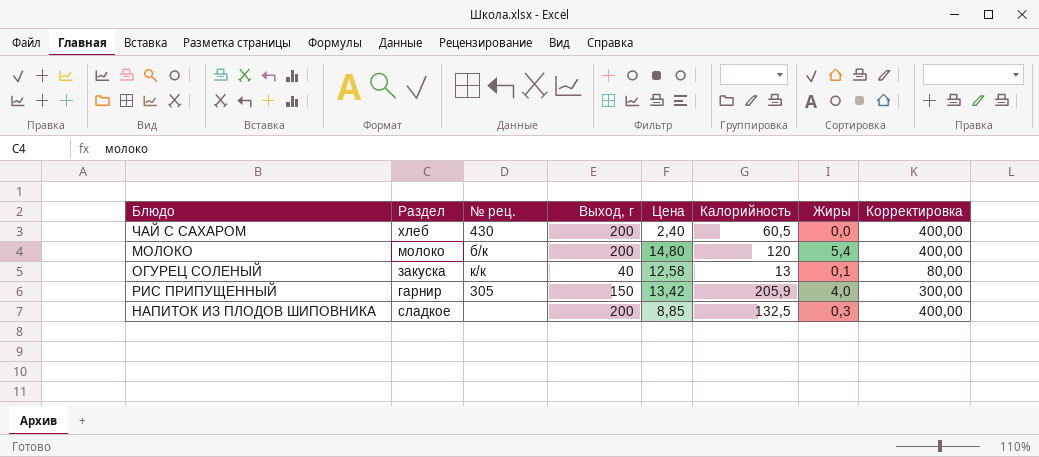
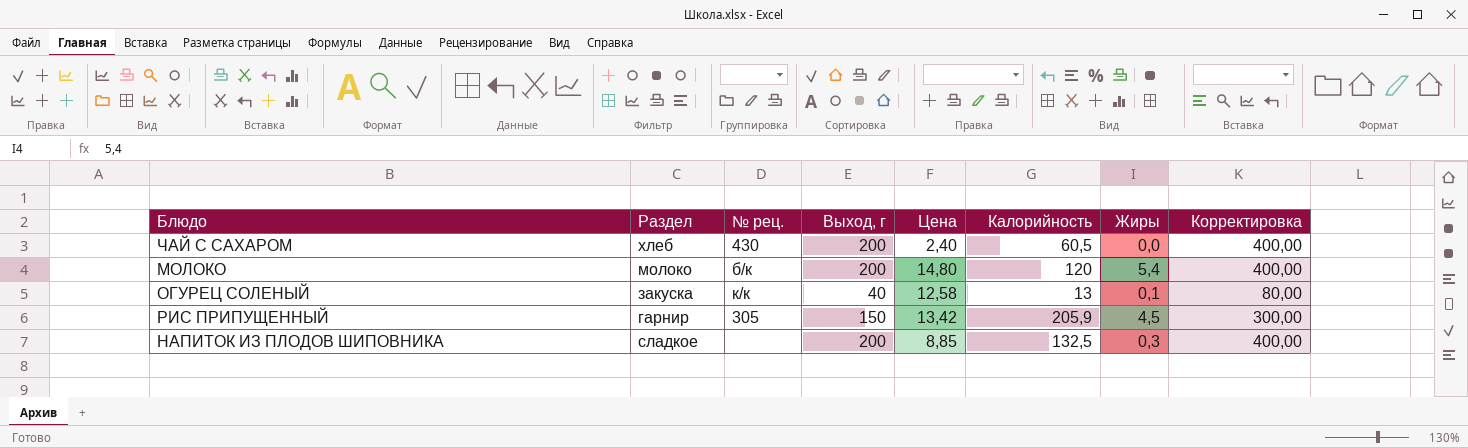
РИС ПРИПУЩЕННЫЙ | Жиры: 4,0 -> 4,5

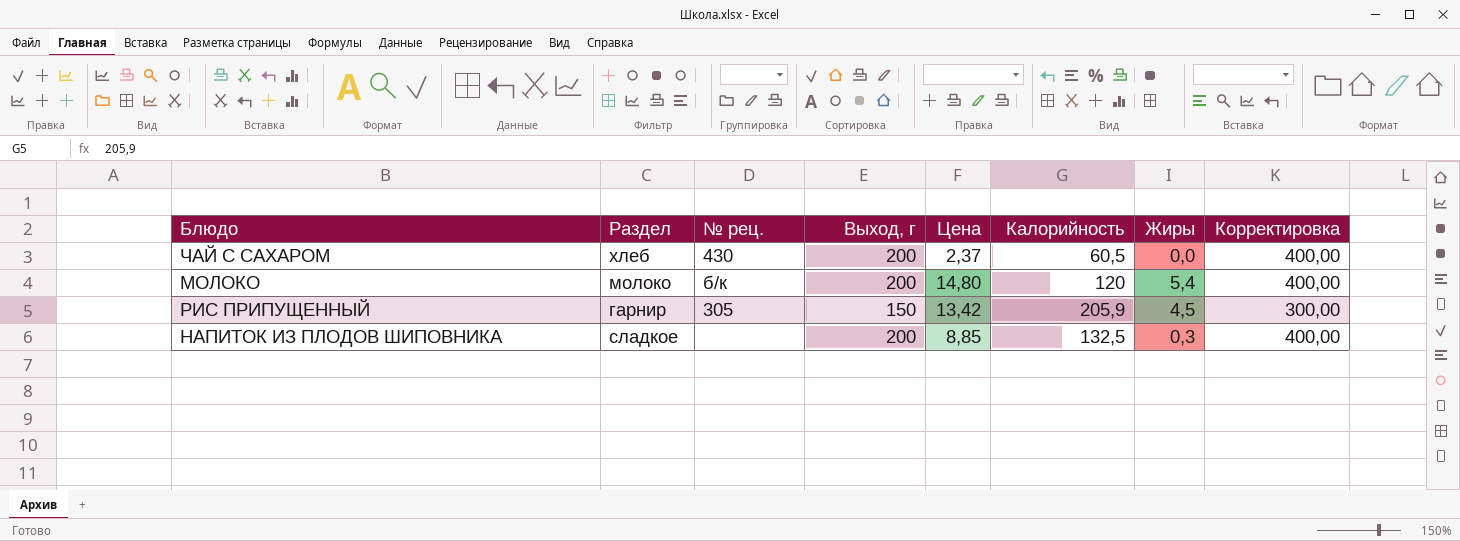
row ОГУРЕЦ СОЛЕНЫЙ: закуска | к/к | 40 | 12,58 | 13 | 0,1 | 80,00 -> none
ЧАЙ С САХАРОМ | Цена: 2,40 -> 2,37

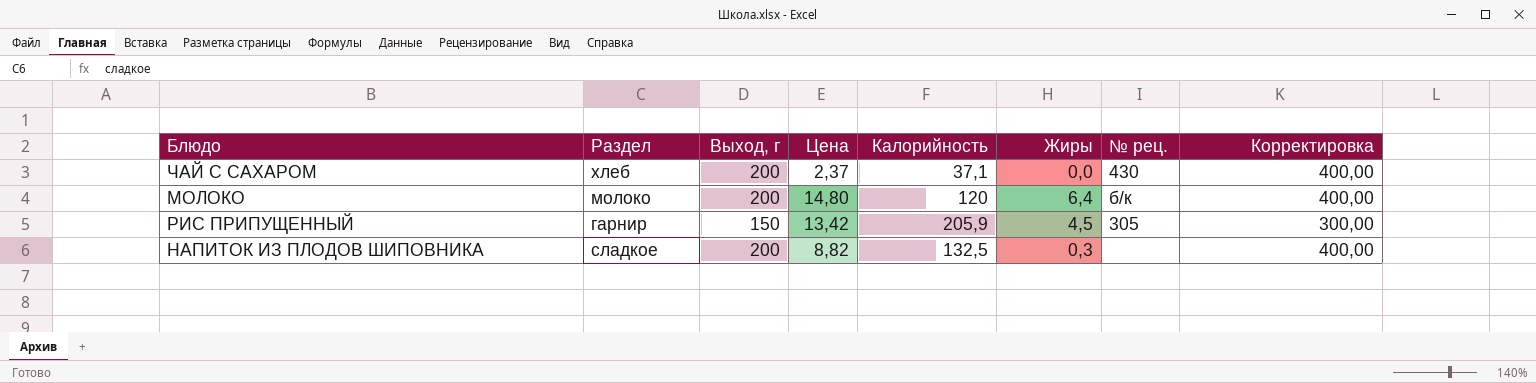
column № рец. | position: 3 -> 7
ЧАЙ С САХАРОМ | Калорийность: 60,5 -> 37,1
МОЛОКО | Жиры: 5,4 -> 6,4
НАПИТОК ИЗ ПЛОДОВ ШИПОВНИКА | Цена: 8,85 -> 8,82

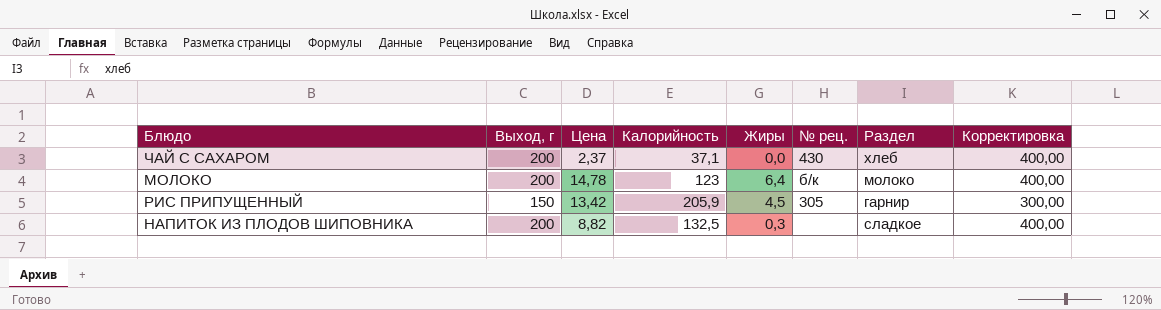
column Раздел | position: 2 -> 7
МОЛОКО | Цена: 14,80 -> 14,78
МОЛОКО | Калорийность: 120 -> 123

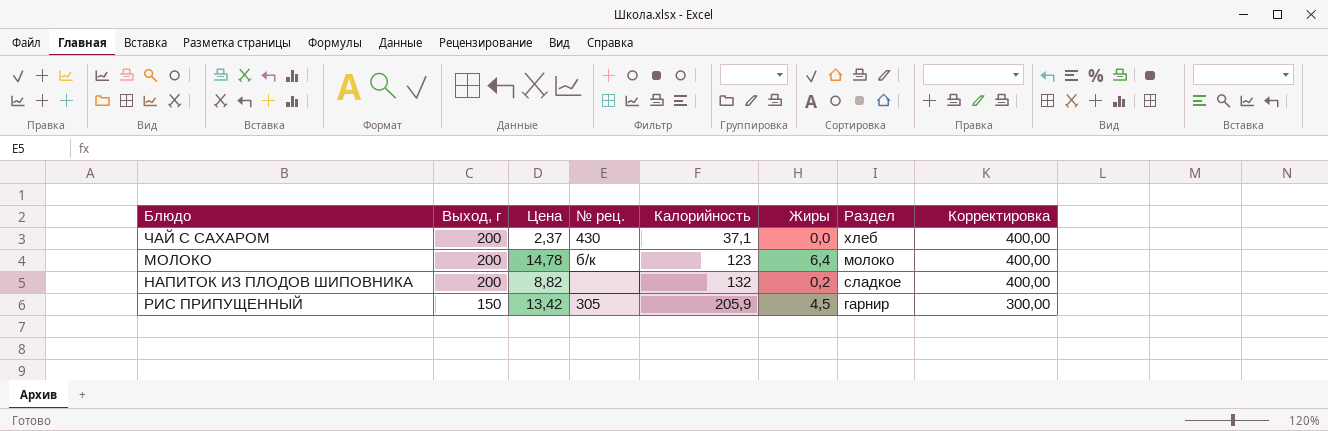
row order: none -> Выход, г descending
column № рец. | position: 6 -> 4
НАПИТОК ИЗ ПЛОДОВ ШИПОВНИКА | Калорийность: 132,5 -> 132
НАПИТОК ИЗ ПЛОДОВ ШИПОВНИКА | Жиры: 0,3 -> 0,2

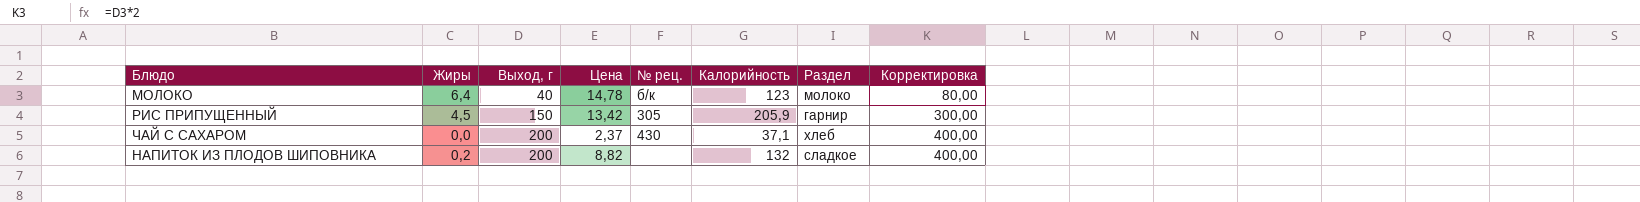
row order: Выход, г descending -> Выход, г ascending
column Жиры | position: 6 -> 2
МОЛОКО | Выход, г: 200 -> 40
МОЛОКО | Корректировка: 400,00 -> 80,00

